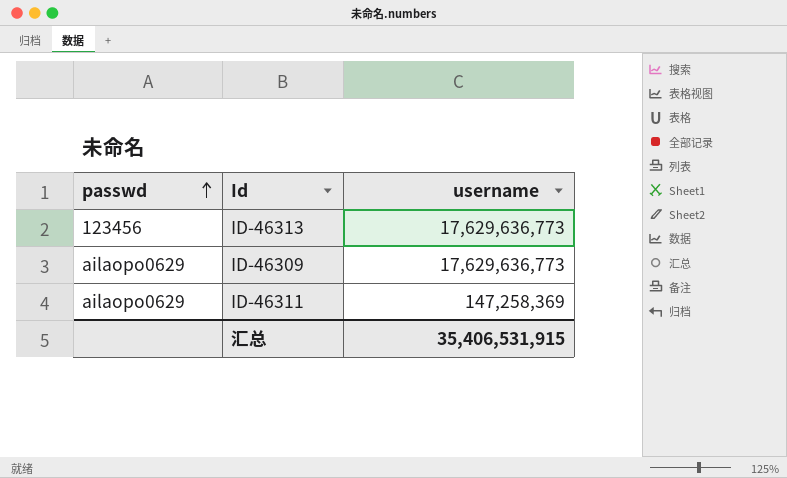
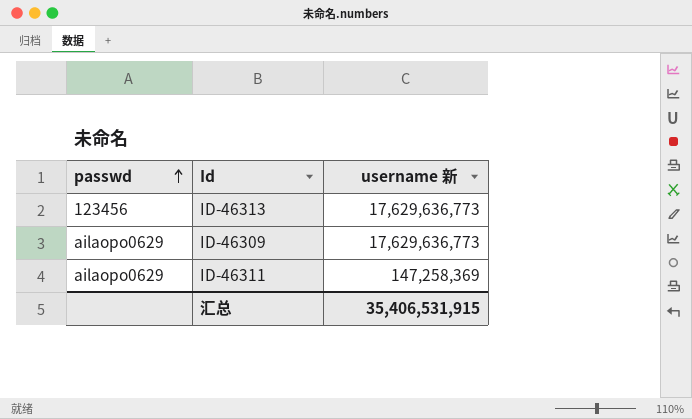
column name: username -> username 新

